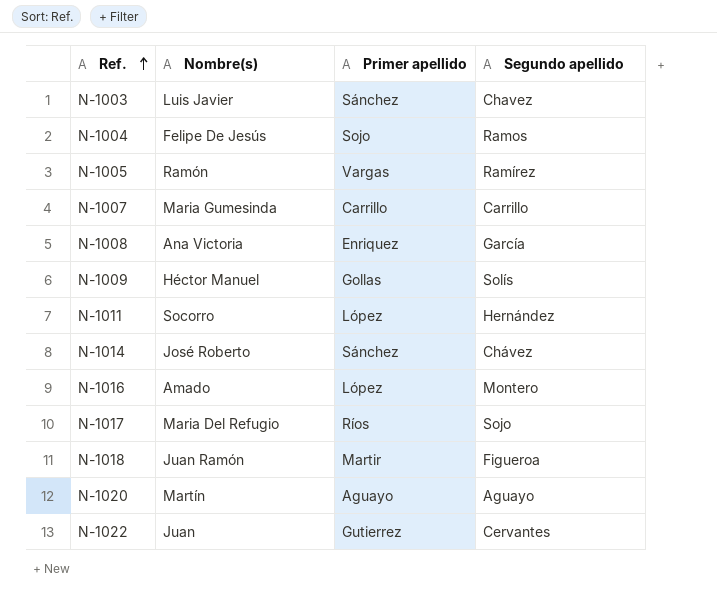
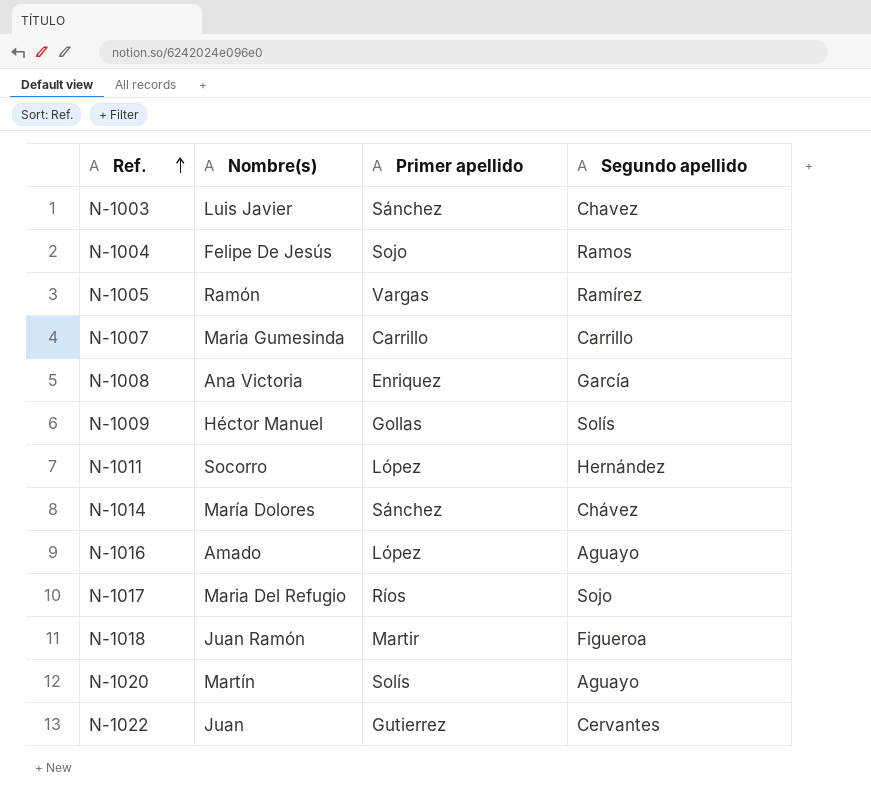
N-1014 | Nombre(s): José Roberto -> María Dolores
N-1016 | Segundo apellido: Montero -> Aguayo
N-1020 | Primer apellido: Aguayo -> Solís

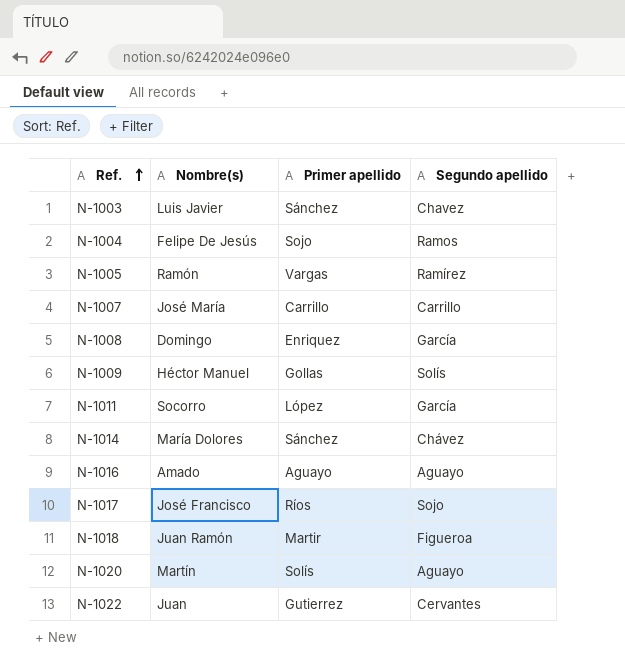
N-1007 | Nombre(s): Maria Gumesinda -> José María
N-1008 | Nombre(s): Ana Victoria -> Domingo
N-1011 | Segundo apellido: Hernández -> García
N-1016 | Primer apellido: López -> Aguayo
N-1017 | Nombre(s): Maria Del Refugio -> José Francisco

